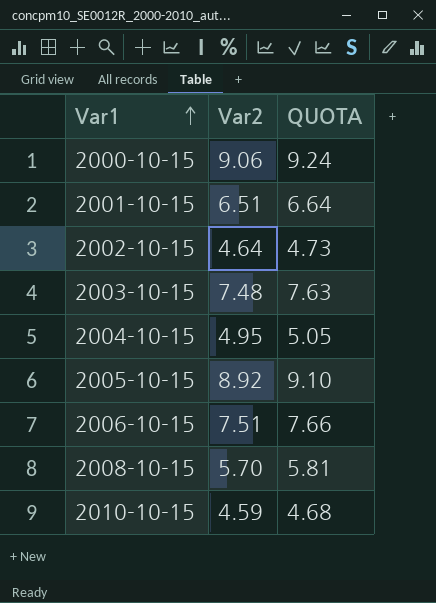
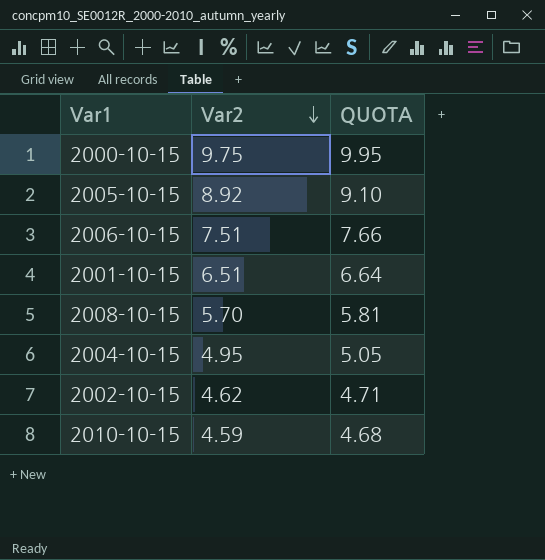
row order: Var1 ascending -> Var2 descending
row 2003-10-15: 7.48 | 7.63 -> none
2000-10-15 | Var2: 9.06 -> 9.75
2000-10-15 | QUOTA: 9.24 -> 9.95
2002-10-15 | Var2: 4.64 -> 4.62
2002-10-15 | QUOTA: 4.73 -> 4.71

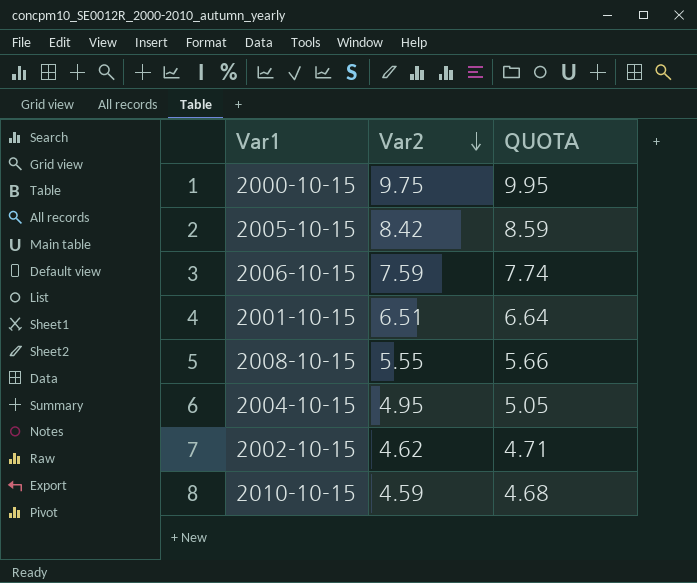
2005-10-15 | Var2: 8.92 -> 8.42
2005-10-15 | QUOTA: 9.10 -> 8.59
2006-10-15 | Var2: 7.51 -> 7.59
2006-10-15 | QUOTA: 7.66 -> 7.74
2008-10-15 | Var2: 5.70 -> 5.55
2008-10-15 | QUOTA: 5.81 -> 5.66

